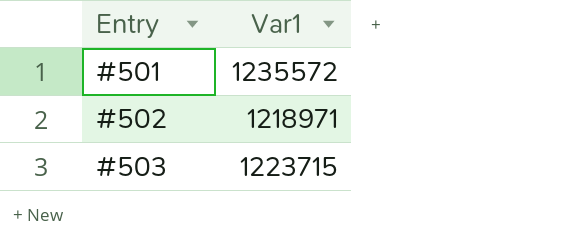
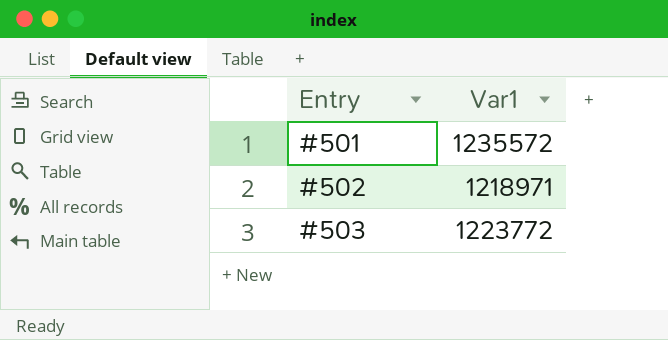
#503 | Var1: 1223715 -> 1223772

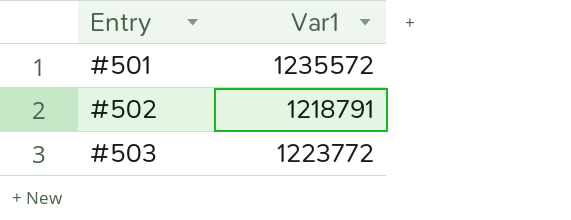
#502 | Var1: 1218971 -> 1218791

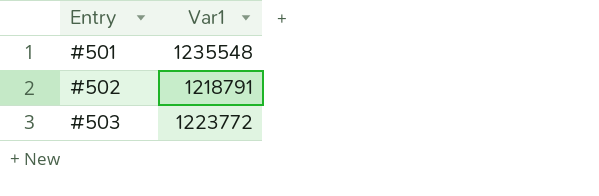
#501 | Var1: 1235572 -> 1235548

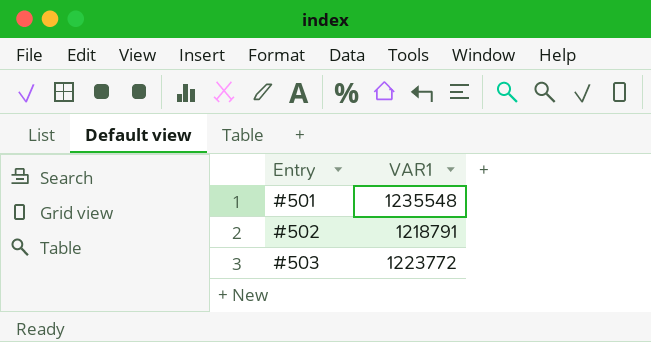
column name: Var1 -> VAR1

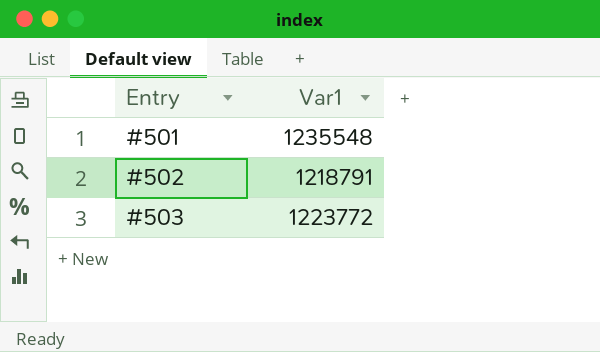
column name: VAR1 -> Var1

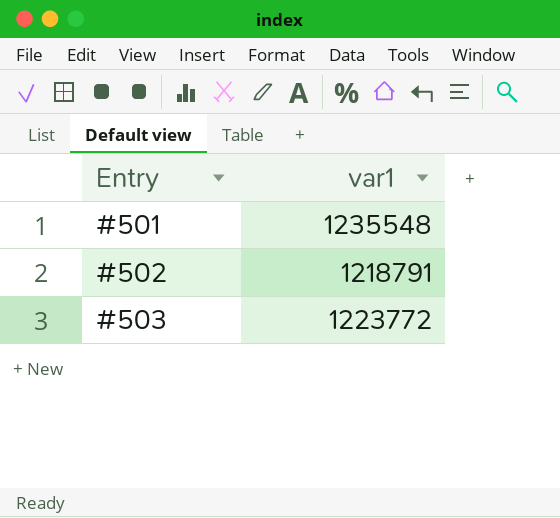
column name: Var1 -> var1

